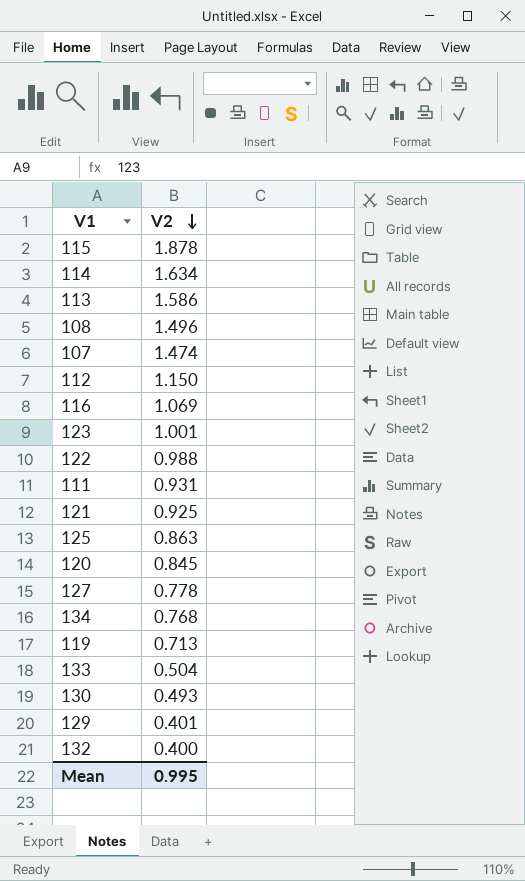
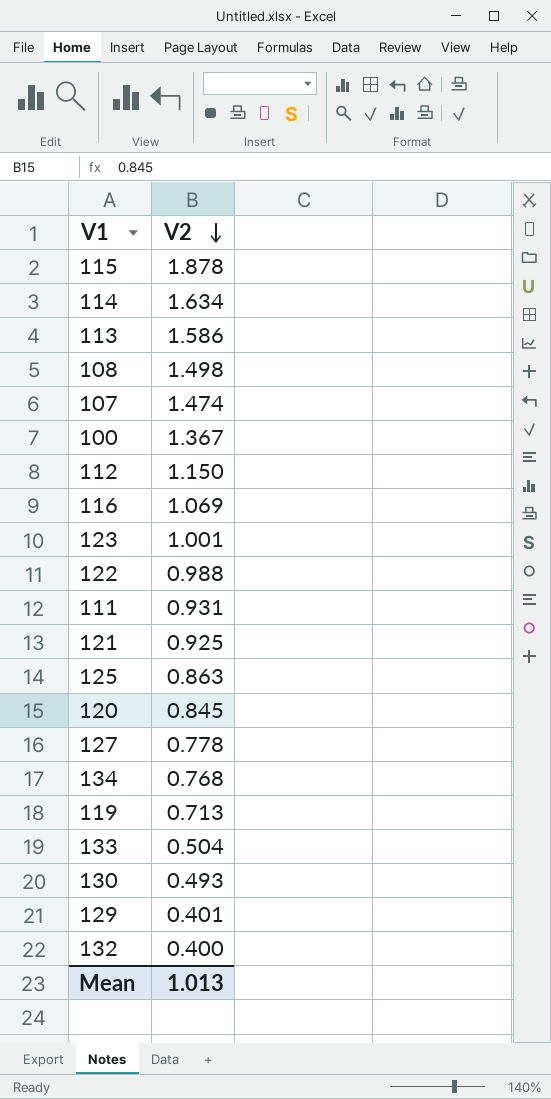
108 | V2: 1.496 -> 1.498
row 100: none -> 1.367
Mean | V2: 0.995 -> 1.013

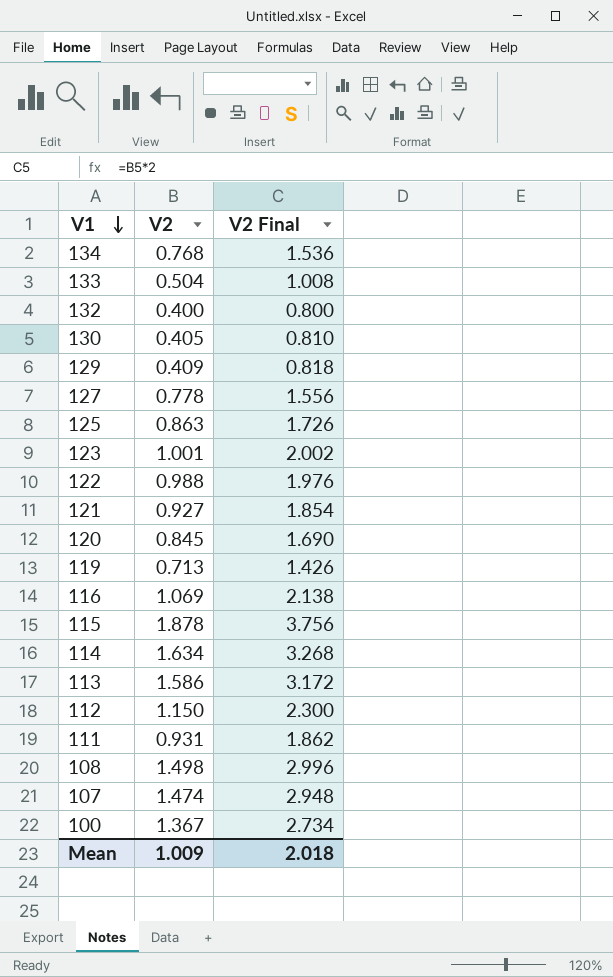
row order: V2 descending -> V1 descending
column V2 Final | formula: none -> [V2] * 2
130 | V2: 0.493 -> 0.405
129 | V2: 0.401 -> 0.409
121 | V2: 0.925 -> 0.927
Mean | V2: 1.013 -> 1.009

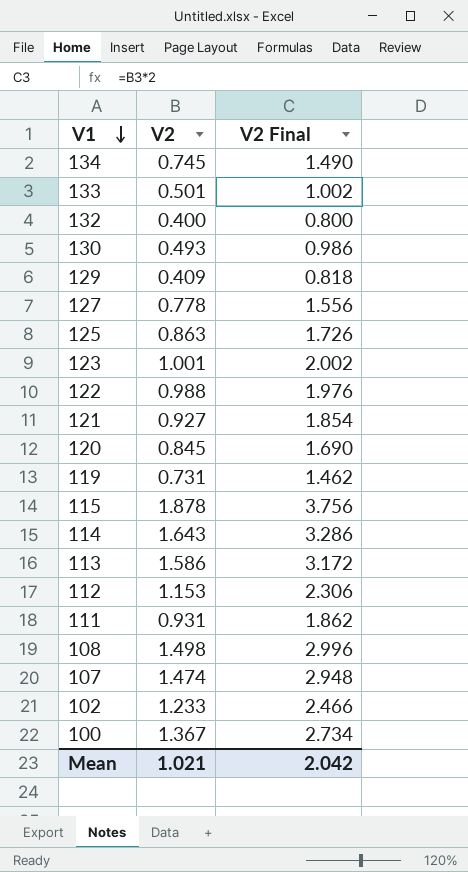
row 116: 1.069 | 2.138 -> none
134 | V2: 0.768 -> 0.745
134 | V2 Final: 1.536 -> 1.490
133 | V2: 0.504 -> 0.501
133 | V2 Final: 1.008 -> 1.002
130 | V2: 0.405 -> 0.493
130 | V2 Final: 0.810 -> 0.986
119 | V2: 0.713 -> 0.731
119 | V2 Final: 1.426 -> 1.462
114 | V2: 1.634 -> 1.643
114 | V2 Final: 3.268 -> 3.286
112 | V2: 1.150 -> 1.153
112 | V2 Final: 2.300 -> 2.306
row 102: none -> 1.233 | 2.466
Mean | V2: 1.009 -> 1.021
Mean | V2 Final: 2.018 -> 2.042

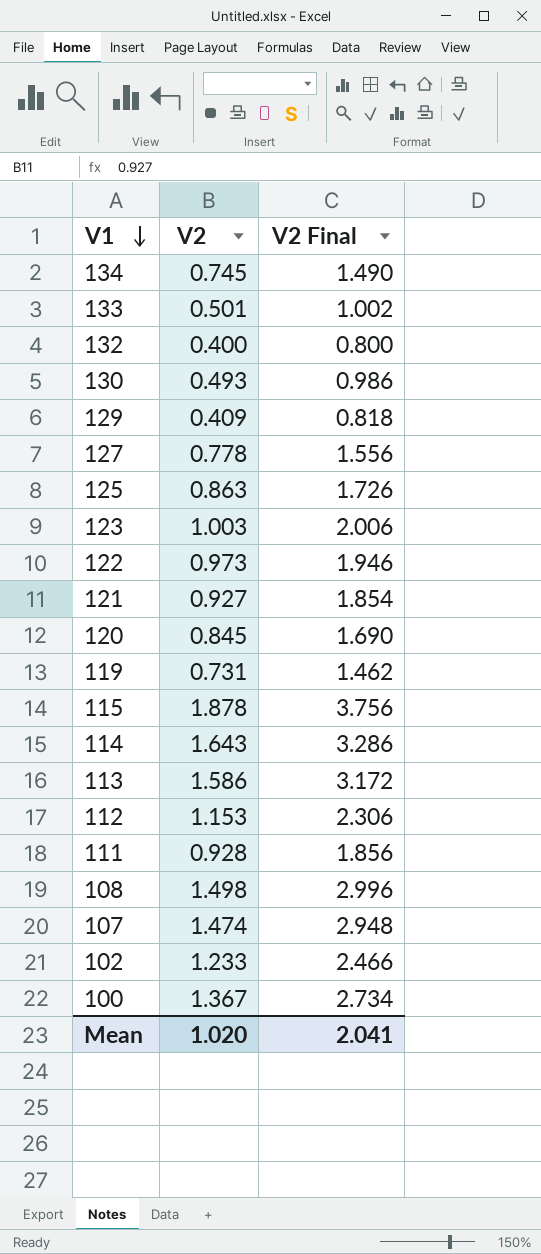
123 | V2: 1.001 -> 1.003
123 | V2 Final: 2.002 -> 2.006
122 | V2: 0.988 -> 0.973
122 | V2 Final: 1.976 -> 1.946
111 | V2: 0.931 -> 0.928
111 | V2 Final: 1.862 -> 1.856
Mean | V2: 1.021 -> 1.020
Mean | V2 Final: 2.042 -> 2.041

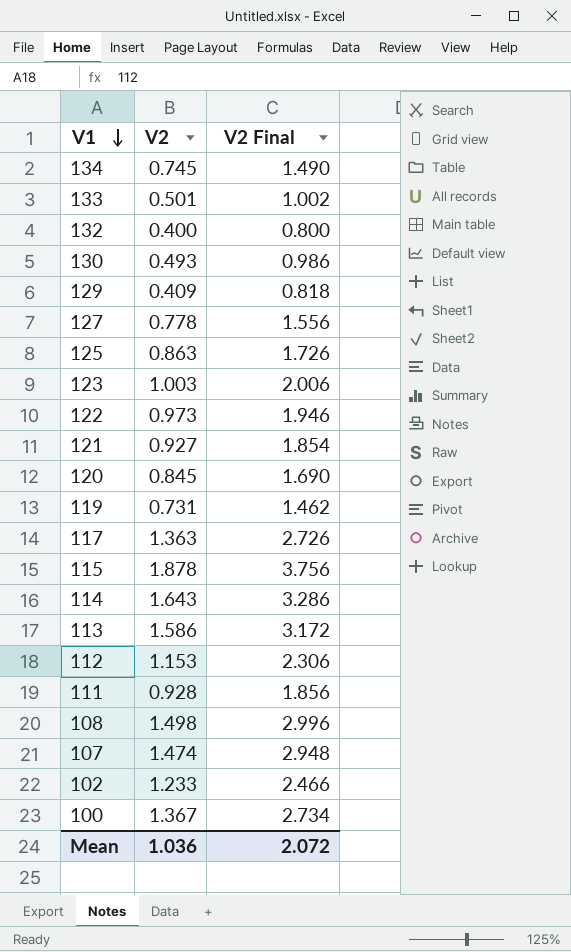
row 117: none -> 1.363 | 2.726
Mean | V2: 1.020 -> 1.036
Mean | V2 Final: 2.041 -> 2.072

